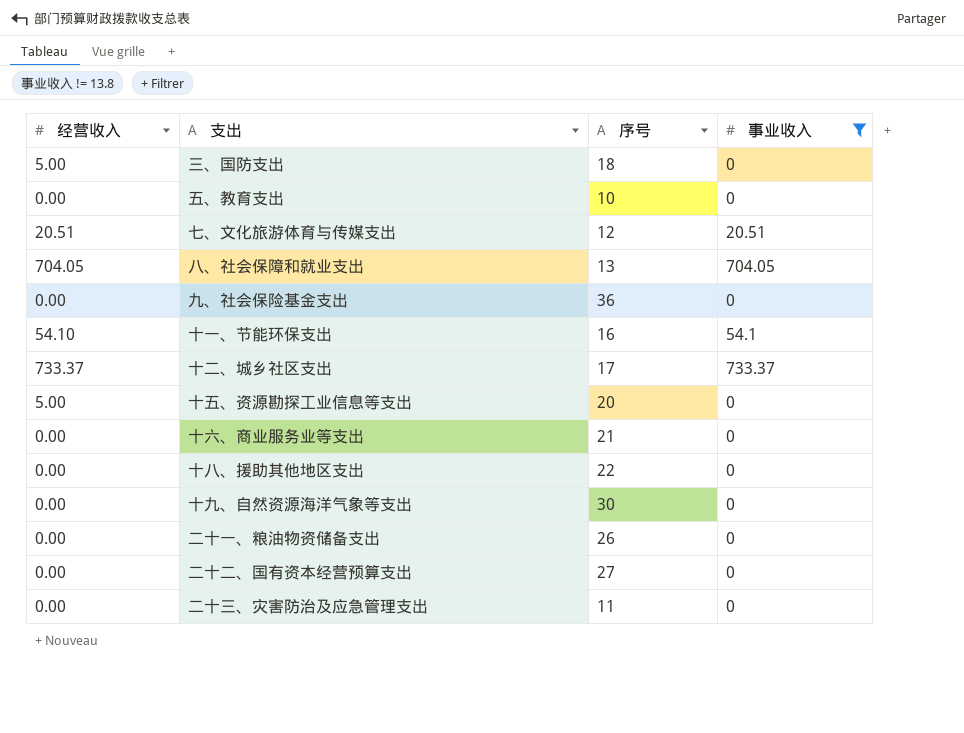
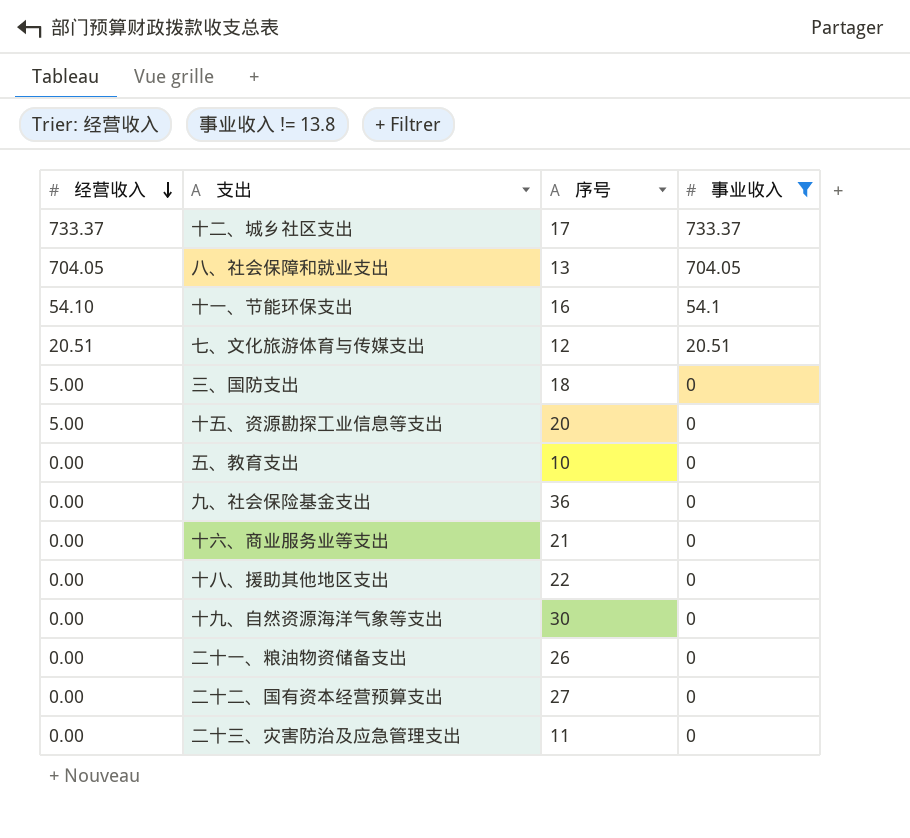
row order: none -> 经营收入 descending

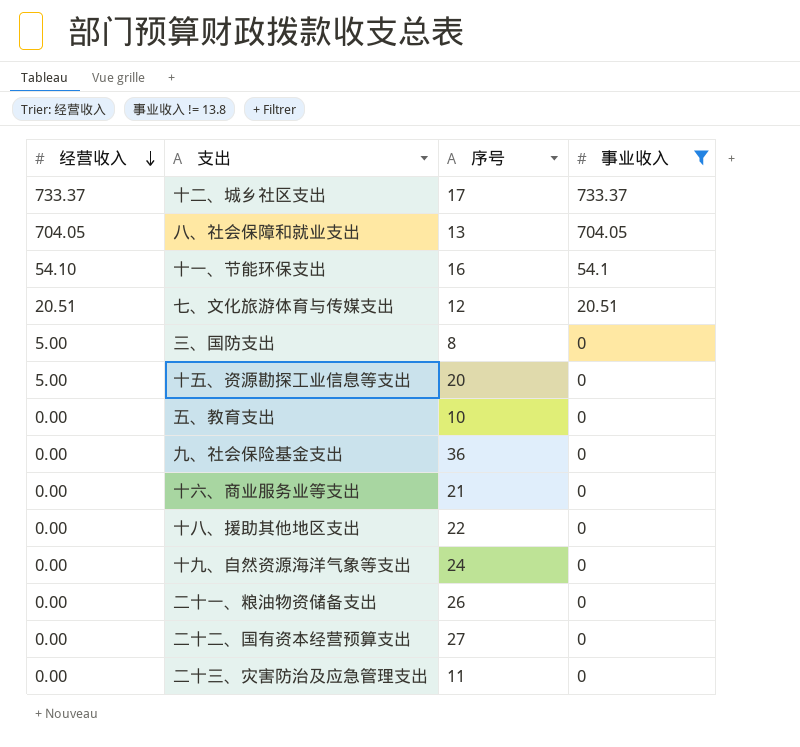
三、国防支出 | 序号: 18 -> 8
十九、自然资源海洋气象等支出 | 序号: 30 -> 24

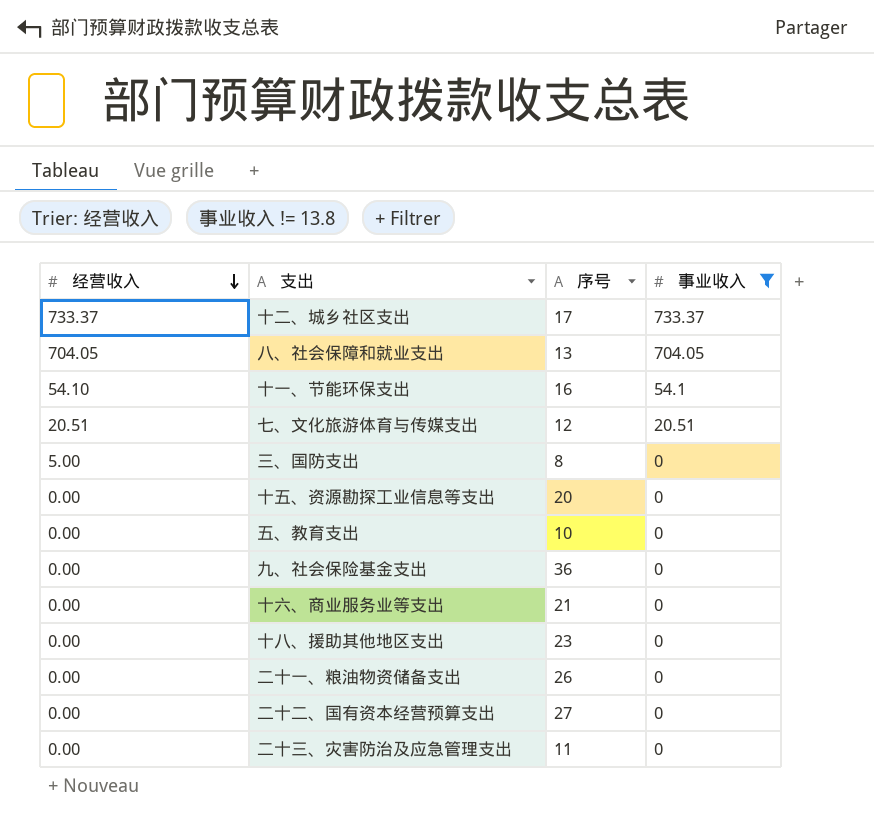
row 十九、自然资源海洋气象等支出: 0.00 | 24 | 0 -> none
十五、资源勘探工业信息等支出 | 经营收入: 5.00 -> 0.00
十八、援助其他地区支出 | 序号: 22 -> 23

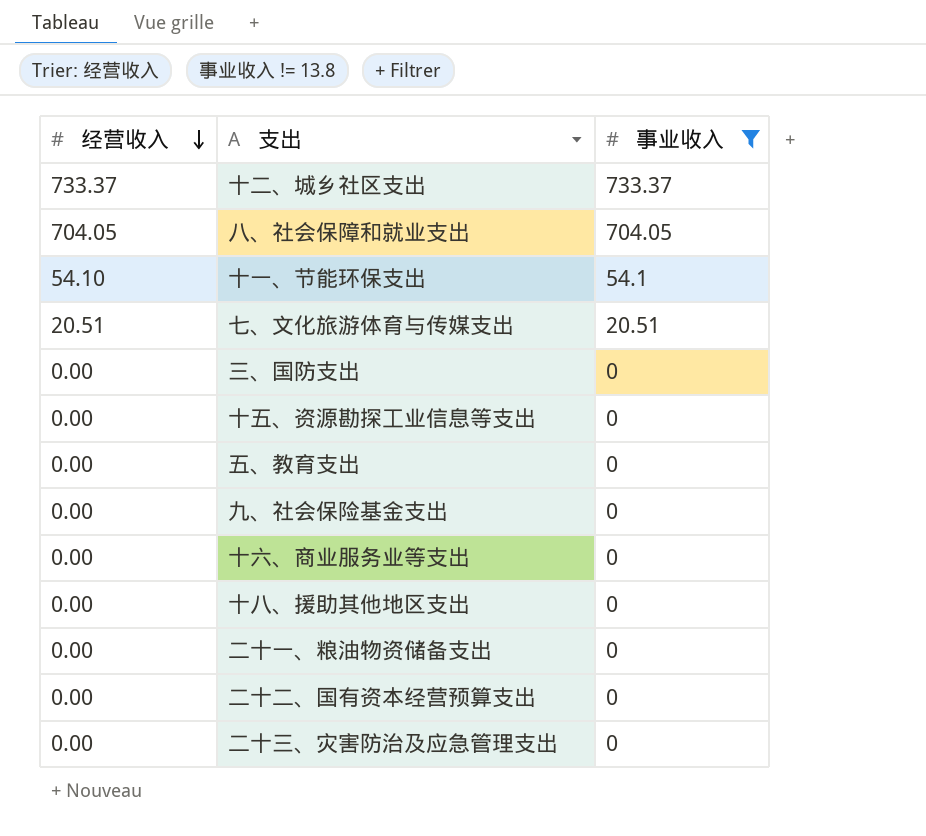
column 序号 | position: 3 -> none
三、国防支出 | 经营收入: 5.00 -> 0.00

